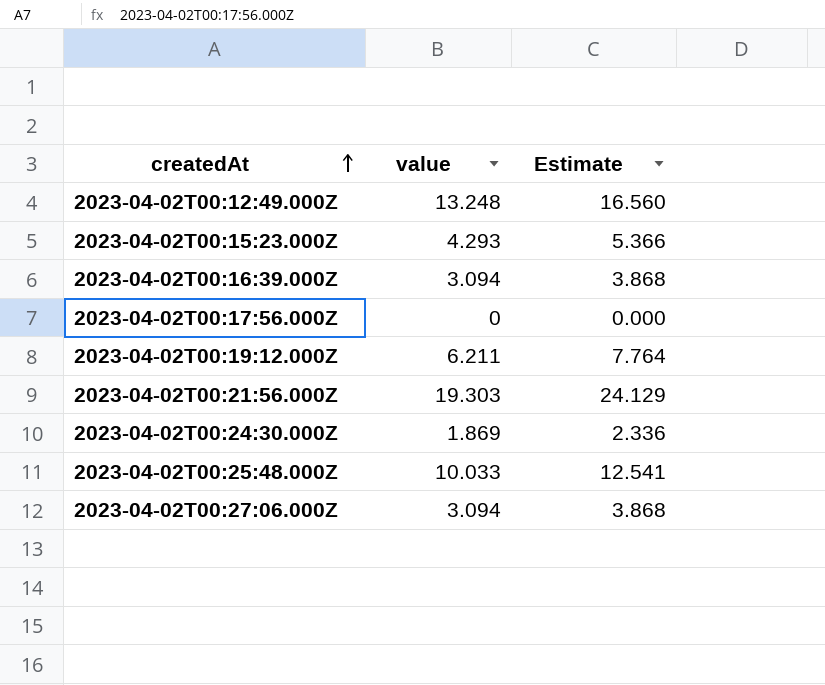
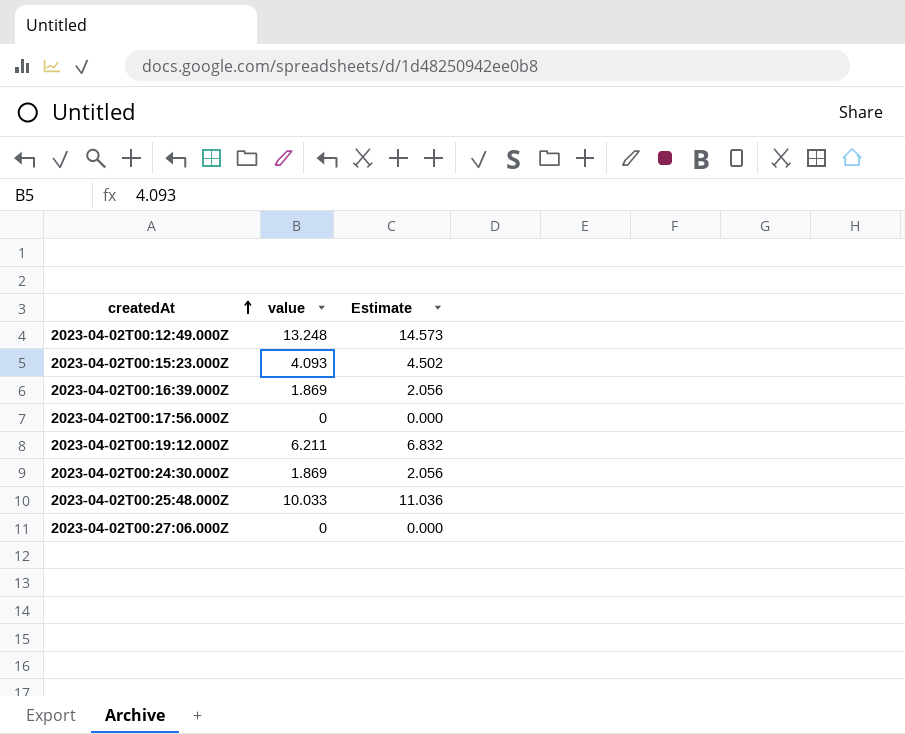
column Estimate | formula: [value] * 1.25 -> [value] * 1.1
row 2023-04-02T00:21:56.000Z: 19.303 | 24.129 -> none
2023-04-02T00:15:23.000Z | value: 4.293 -> 4.093
2023-04-02T00:16:39.000Z | value: 3.094 -> 1.869
2023-04-02T00:27:06.000Z | value: 3.094 -> 0

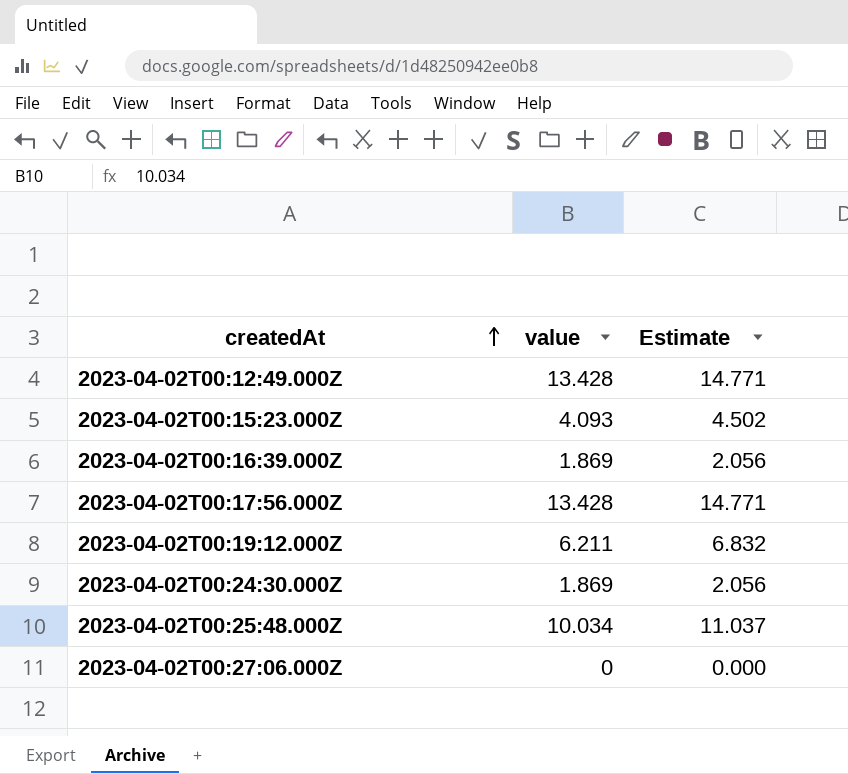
2023-04-02T00:12:49.000Z | value: 13.248 -> 13.428
2023-04-02T00:12:49.000Z | Estimate: 14.573 -> 14.771
2023-04-02T00:17:56.000Z | value: 0 -> 13.428
2023-04-02T00:17:56.000Z | Estimate: 0.000 -> 14.771
2023-04-02T00:25:48.000Z | value: 10.033 -> 10.034
2023-04-02T00:25:48.000Z | Estimate: 11.036 -> 11.037

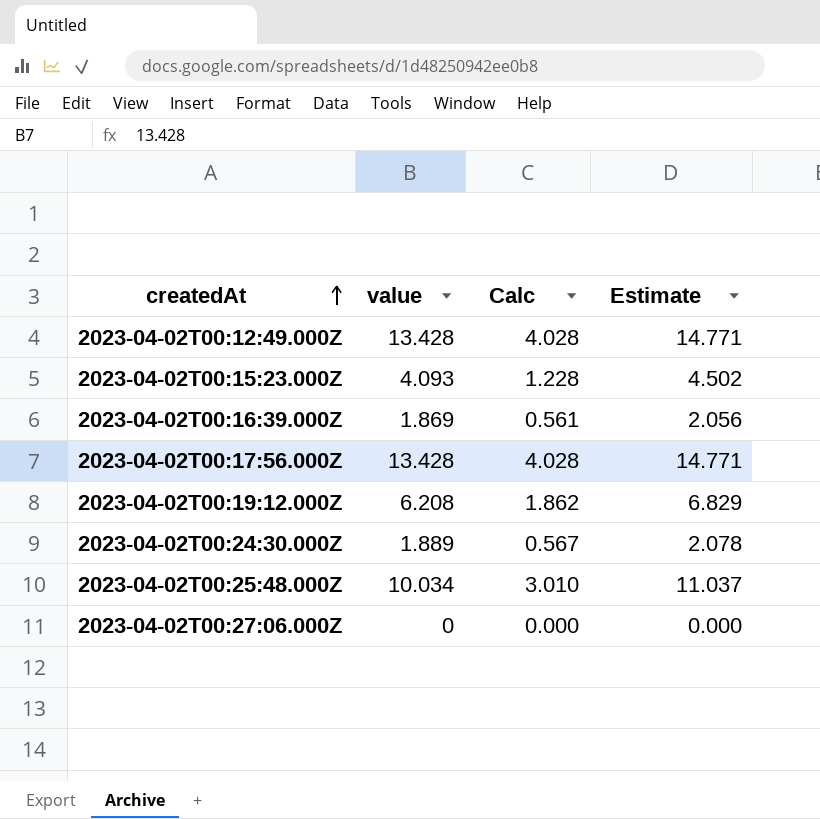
column Calc | formula: none -> [value] * 0.3
2023-04-02T00:19:12.000Z | value: 6.211 -> 6.208
2023-04-02T00:19:12.000Z | Estimate: 6.832 -> 6.829
2023-04-02T00:24:30.000Z | value: 1.869 -> 1.889
2023-04-02T00:24:30.000Z | Estimate: 2.056 -> 2.078

